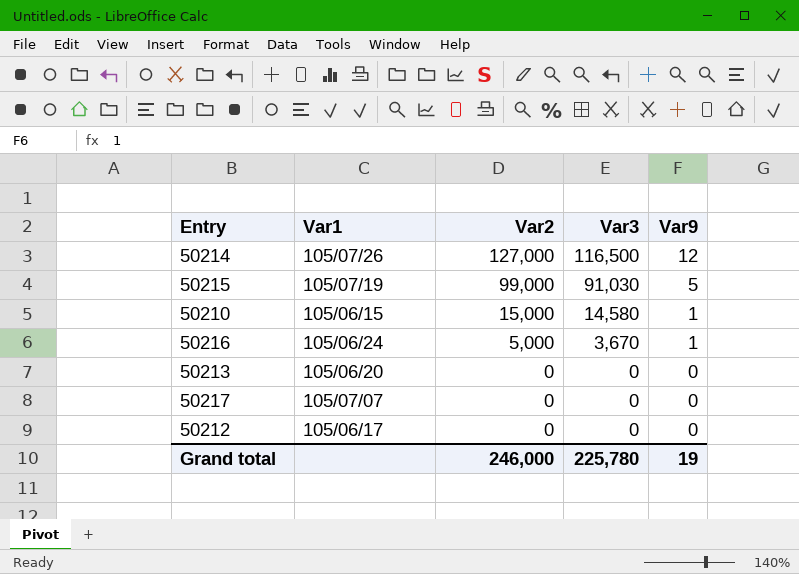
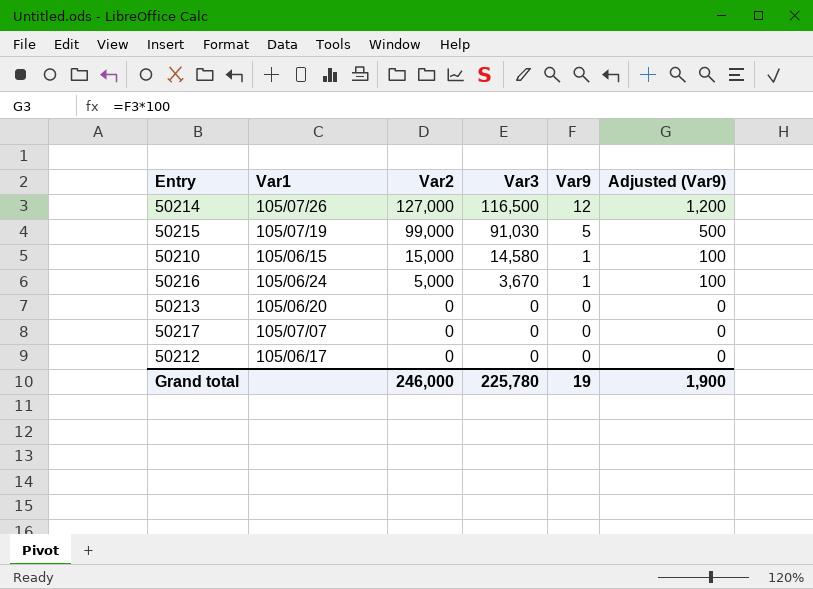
column Adjusted (Var9) | formula: none -> [Var9] * 100

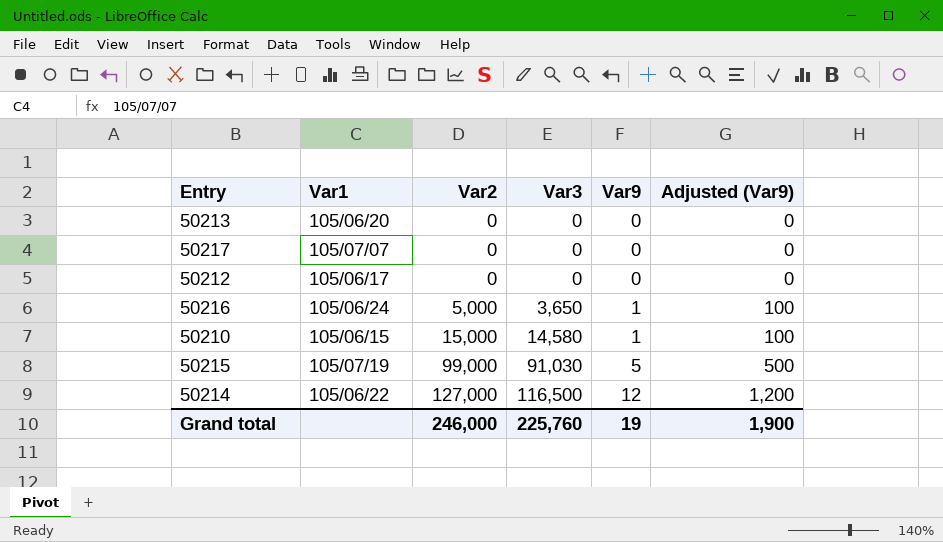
row order: Var2 descending -> Var2 ascending
50216 | Var3: 3,670 -> 3,650
50214 | Var1: 105/07/26 -> 105/06/22
Grand total | Var3: 225,780 -> 225,760

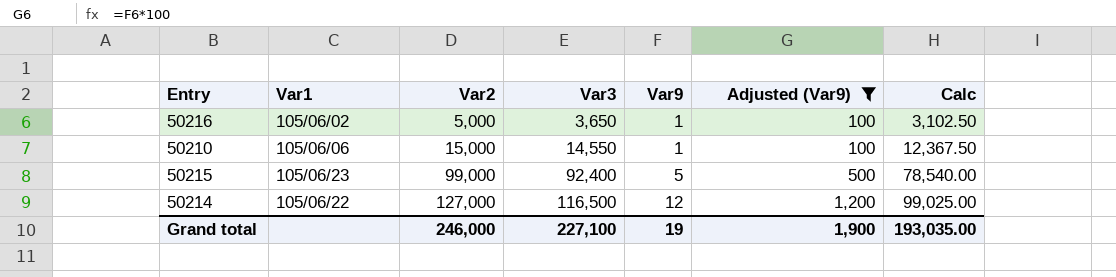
filter: none -> Adjusted (Var9) != 0
column Calc | formula: none -> [Var3] * 0.85
50216 | Var1: 105/06/24 -> 105/06/02
50210 | Var1: 105/06/15 -> 105/06/06
50210 | Var3: 14,580 -> 14,550
50215 | Var1: 105/07/19 -> 105/06/23
50215 | Var3: 91,030 -> 92,400
Grand total | Var3: 225,760 -> 227,100

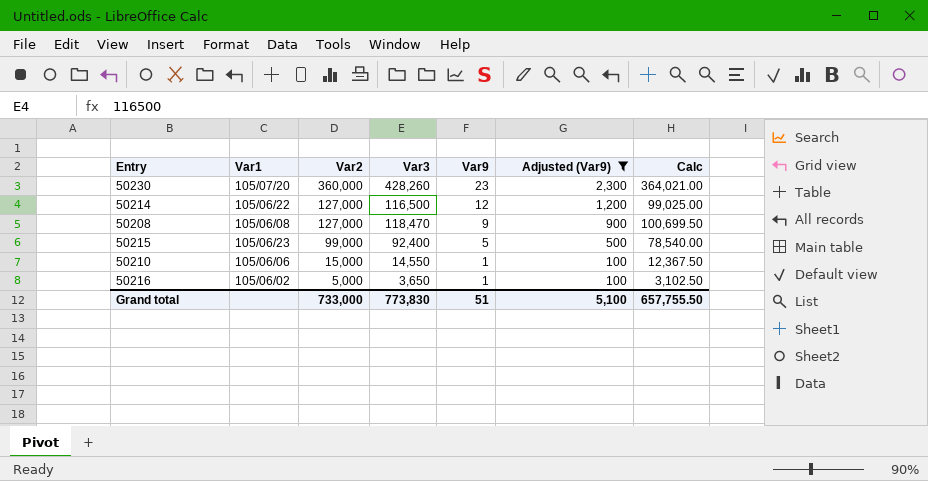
row order: Var2 ascending -> Var2 descending
row 50230: none -> 105/07/20 | 360,000 | 428,260 | 23 | 2,300 | 364,021.00
row 50208: none -> 105/06/08 | 127,000 | 118,470 | 9 | 900 | 100,699.50
Grand total | Var2: 246,000 -> 733,000
Grand total | Var3: 227,100 -> 773,830
Grand total | Var9: 19 -> 51
Grand total | Adjusted (Var9): 1,900 -> 5,100
Grand total | Calc: 193,035.00 -> 657,755.50

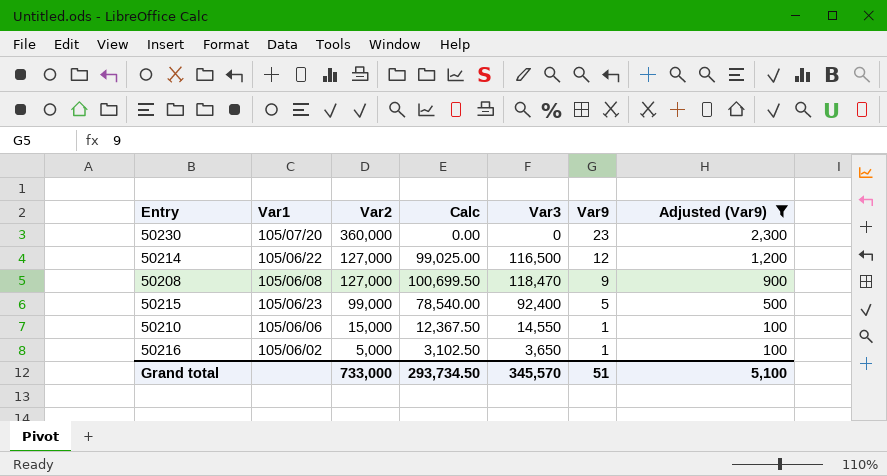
column Calc | position: 7 -> 4
50230 | Calc: 364,021.00 -> 0.00
50230 | Var3: 428,260 -> 0
Grand total | Calc: 657,755.50 -> 293,734.50
Grand total | Var3: 773,830 -> 345,570

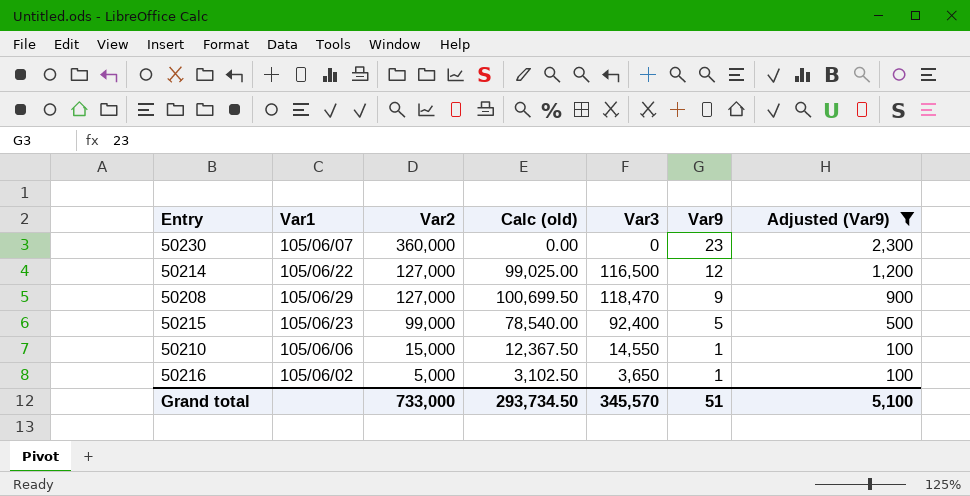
column name: Calc -> Calc (old)
50230 | Var1: 105/07/20 -> 105/06/07
50208 | Var1: 105/06/08 -> 105/06/29

